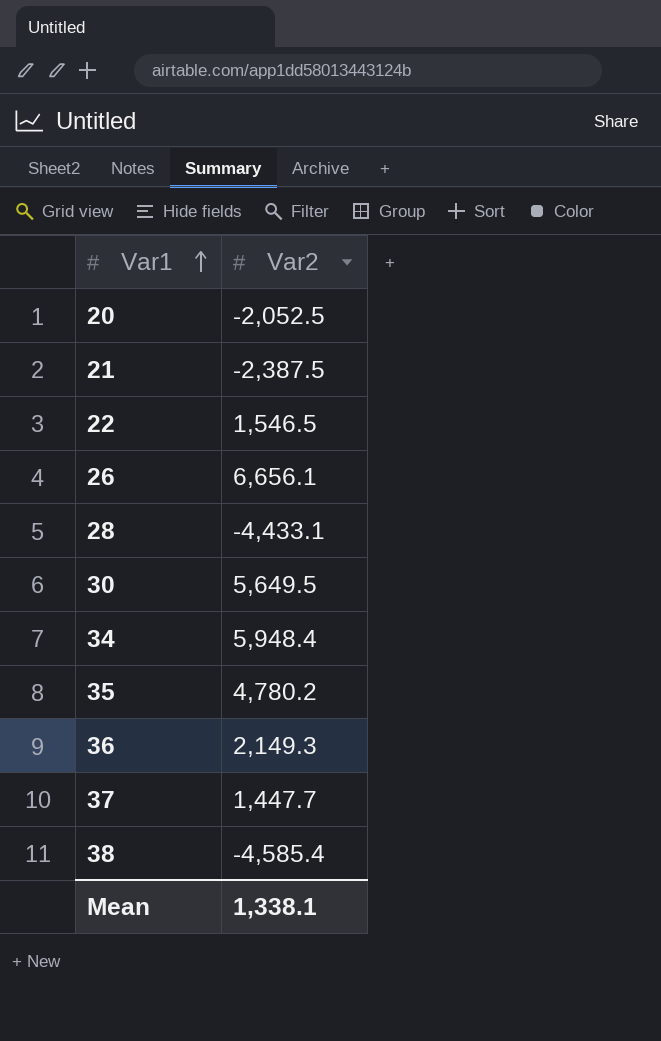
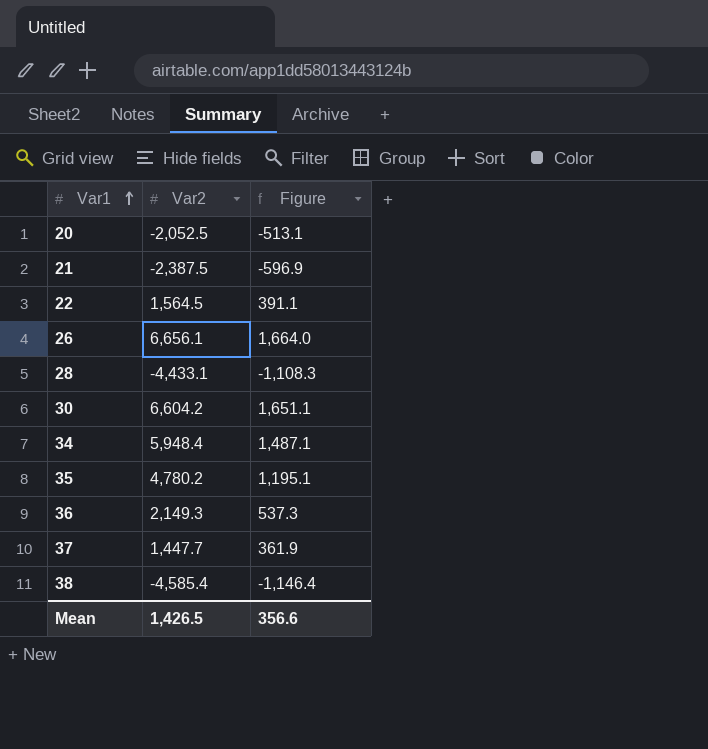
column Figure | formula: none -> [Var2] * 0.25
22 | Var2: 1,546.5 -> 1,564.5
30 | Var2: 5,649.5 -> 6,604.2
Mean | Var2: 1,338.1 -> 1,426.5

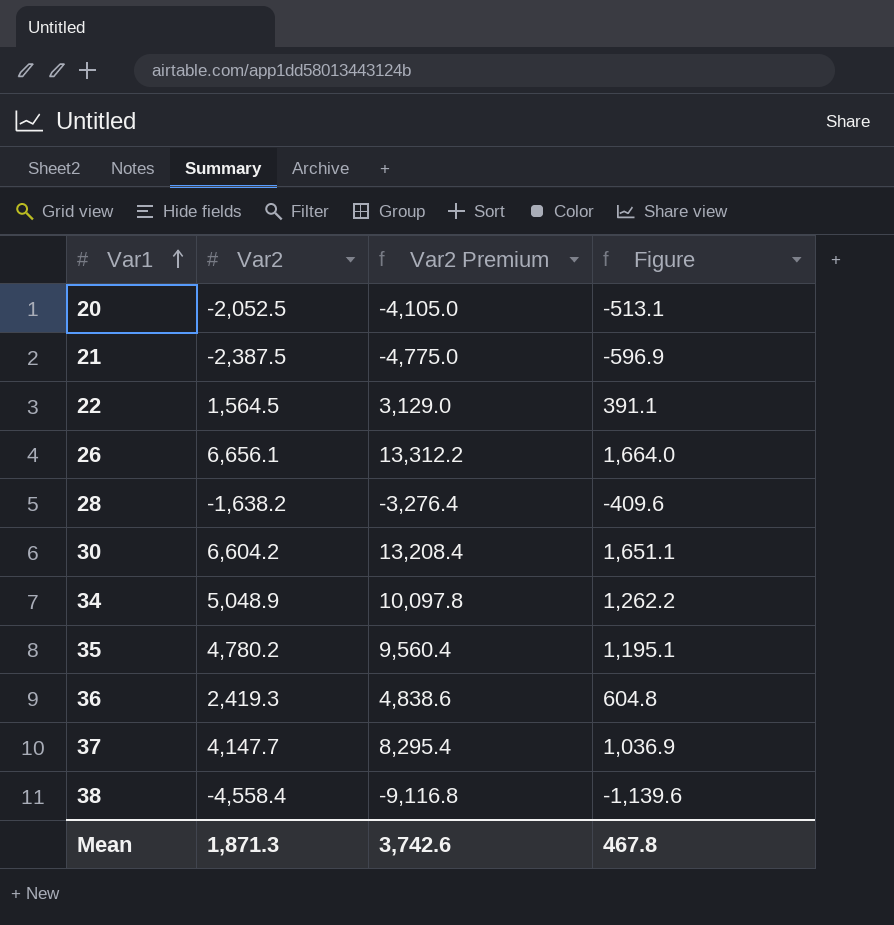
column Var2 Premium | formula: none -> [Var2] * 2
28 | Var2: -4,433.1 -> -1,638.2
28 | Figure: -1,108.3 -> -409.6
34 | Var2: 5,948.4 -> 5,048.9
34 | Figure: 1,487.1 -> 1,262.2
36 | Var2: 2,149.3 -> 2,419.3
36 | Figure: 537.3 -> 604.8
37 | Var2: 1,447.7 -> 4,147.7
37 | Figure: 361.9 -> 1,036.9
38 | Var2: -4,585.4 -> -4,558.4
38 | Figure: -1,146.4 -> -1,139.6
Mean | Var2: 1,426.5 -> 1,871.3
Mean | Figure: 356.6 -> 467.8

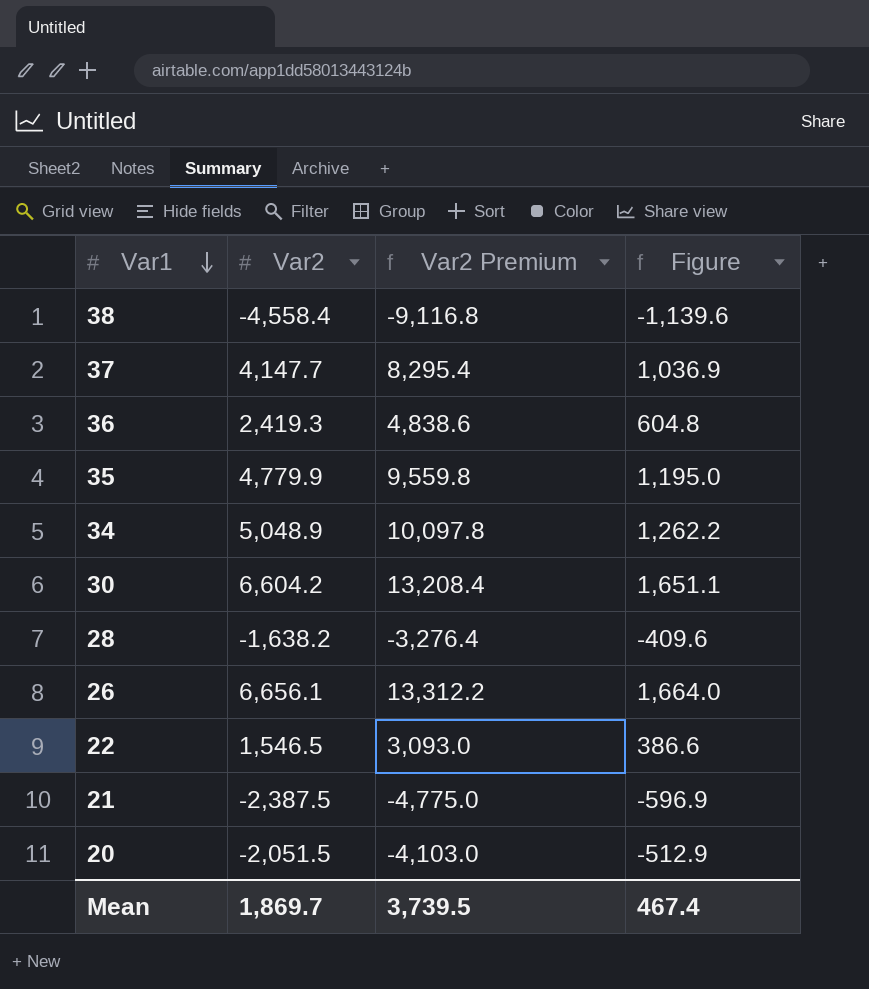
row order: Var1 ascending -> Var1 descending
35 | Var2: 4,780.2 -> 4,779.9
35 | Var2 Premium: 9,560.4 -> 9,559.8
35 | Figure: 1,195.1 -> 1,195.0
22 | Var2: 1,564.5 -> 1,546.5
22 | Var2 Premium: 3,129.0 -> 3,093.0
22 | Figure: 391.1 -> 386.6
20 | Var2: -2,052.5 -> -2,051.5
20 | Var2 Premium: -4,105.0 -> -4,103.0
20 | Figure: -513.1 -> -512.9
Mean | Var2: 1,871.3 -> 1,869.7
Mean | Var2 Premium: 3,742.6 -> 3,739.5
Mean | Figure: 467.8 -> 467.4

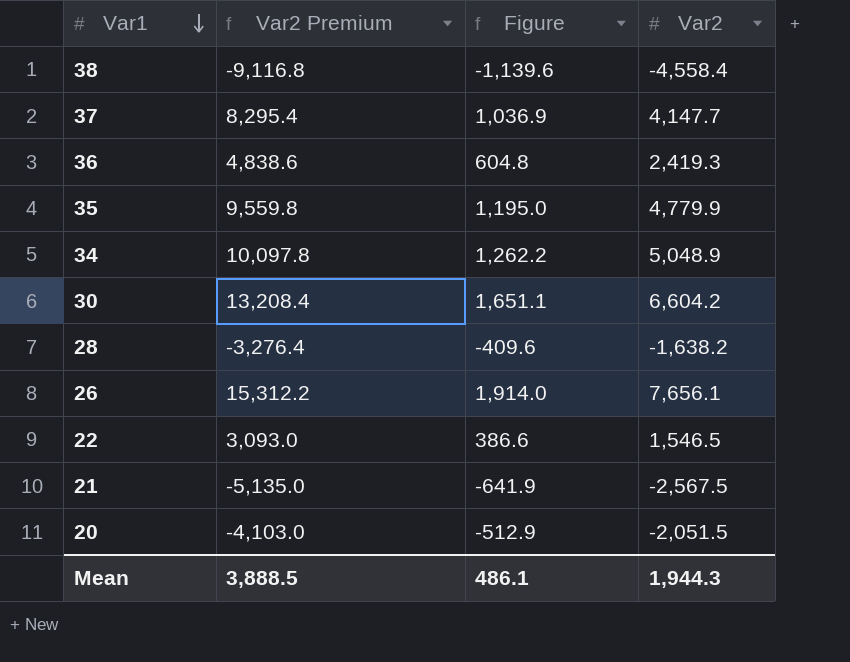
column Var2 | position: 2 -> 4
26 | Var2 Premium: 13,312.2 -> 15,312.2
26 | Figure: 1,664.0 -> 1,914.0
26 | Var2: 6,656.1 -> 7,656.1
21 | Var2 Premium: -4,775.0 -> -5,135.0
21 | Figure: -596.9 -> -641.9
21 | Var2: -2,387.5 -> -2,567.5
Mean | Var2 Premium: 3,739.5 -> 3,888.5
Mean | Figure: 467.4 -> 486.1
Mean | Var2: 1,869.7 -> 1,944.3

